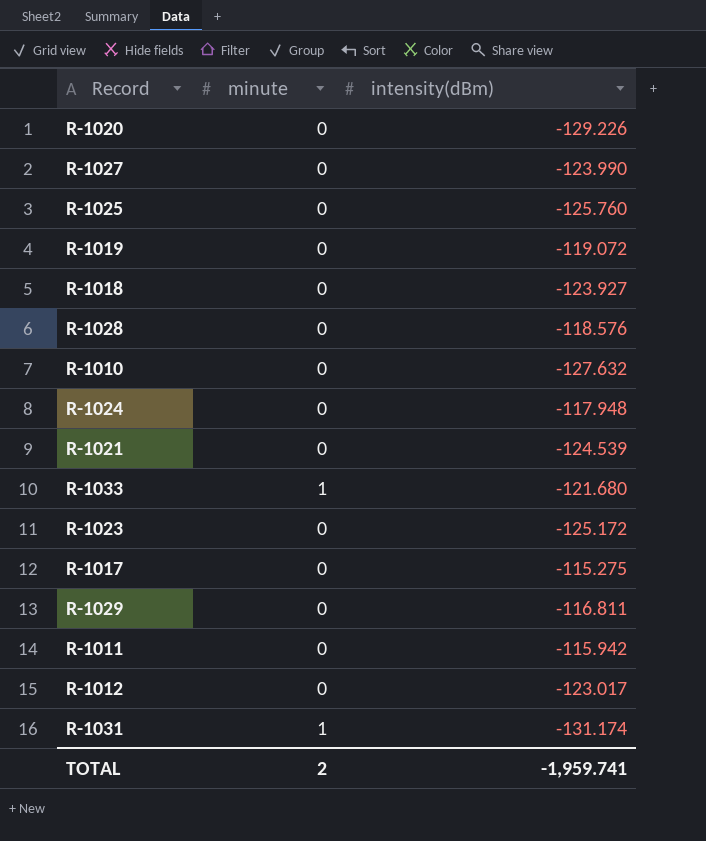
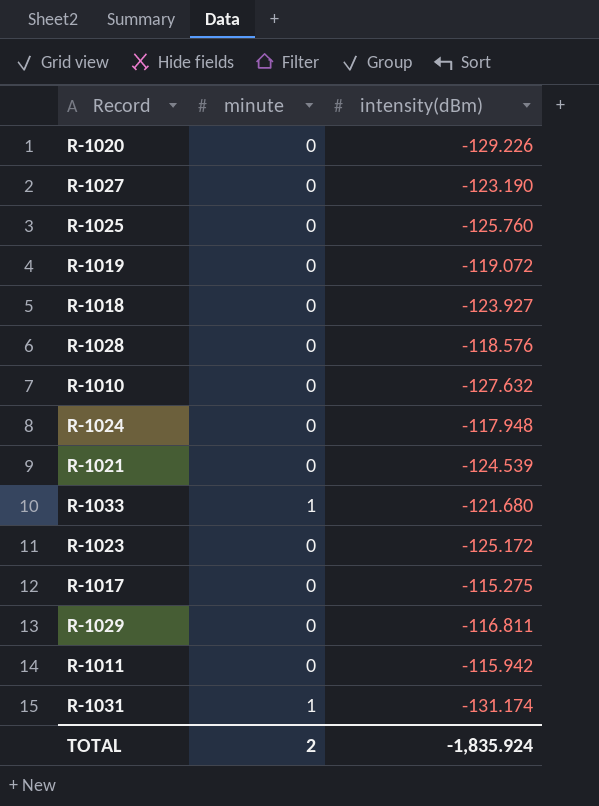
row R-1012: 0 | -123.017 -> none
R-1027 | intensity(dBm): -123.990 -> -123.190
TOTAL | intensity(dBm): -1,959.741 -> -1,835.924

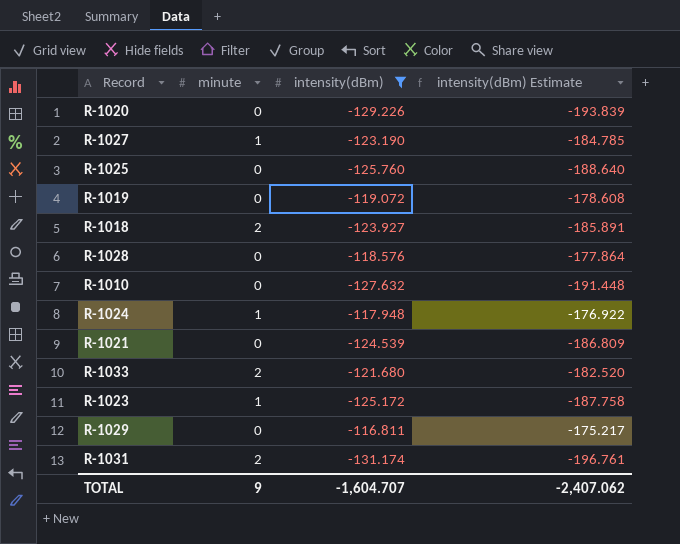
filter: none -> intensity(dBm) <= -116.811
column intensity(dBm) Estimate | formula: none -> [intensity(dBm)] * 1.5
R-1027 | minute: 0 -> 1
R-1018 | minute: 0 -> 2
R-1024 | minute: 0 -> 1
R-1033 | minute: 1 -> 2
R-1023 | minute: 0 -> 1
R-1031 | minute: 1 -> 2
TOTAL | minute: 2 -> 9
TOTAL | intensity(dBm): -1,835.924 -> -1,604.707

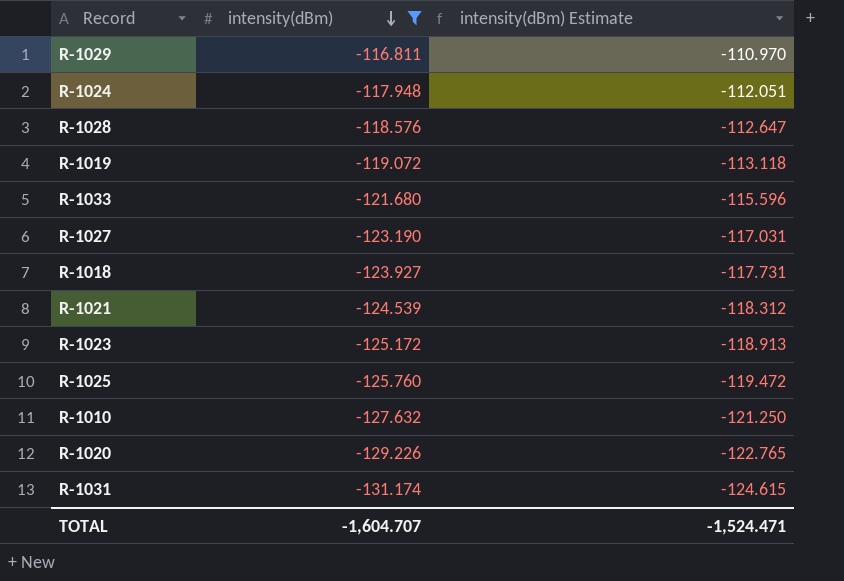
row order: none -> intensity(dBm) descending
column minute | position: 2 -> none
column intensity(dBm) Estimate | formula: [intensity(dBm)] * 1.5 -> [intensity(dBm)] * 0.95
TOTAL | intensity(dBm) Estimate: -2,407.062 -> -1,524.471

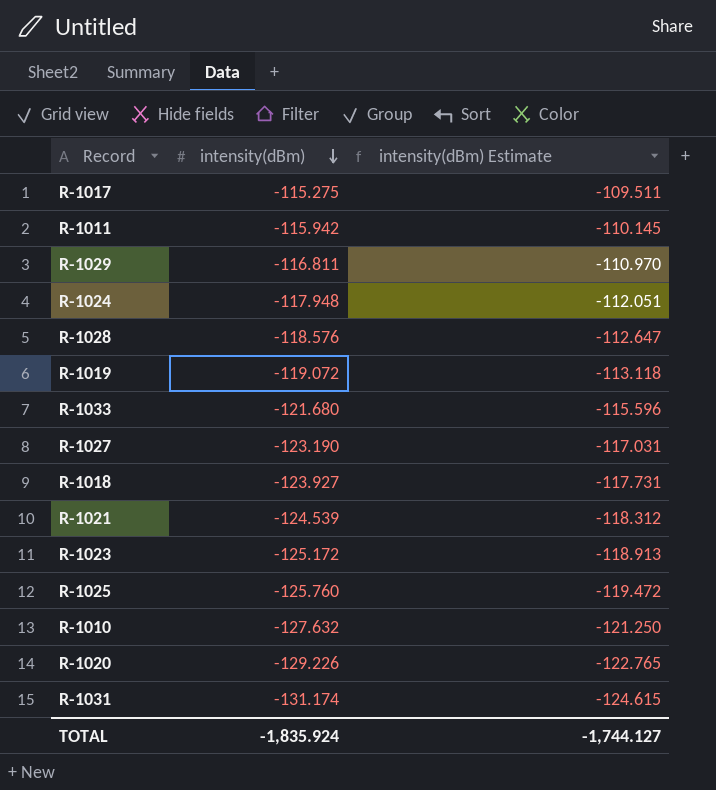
filter: intensity(dBm) <= -116.811 -> none
TOTAL | intensity(dBm): -1,604.707 -> -1,835.924
TOTAL | intensity(dBm) Estimate: -1,524.471 -> -1,744.127

